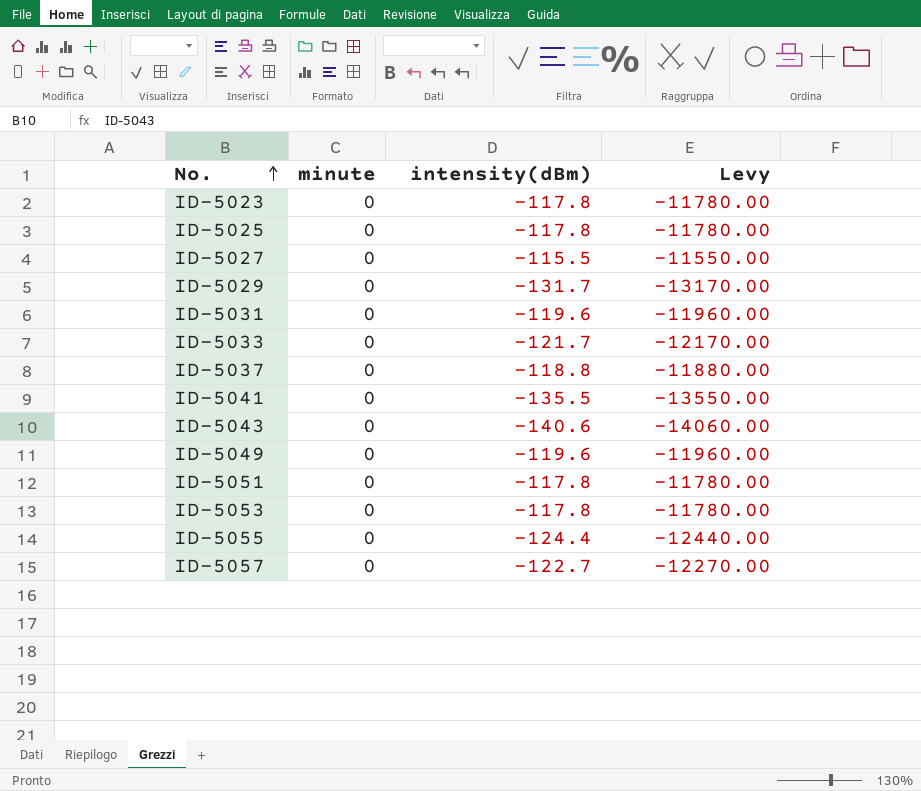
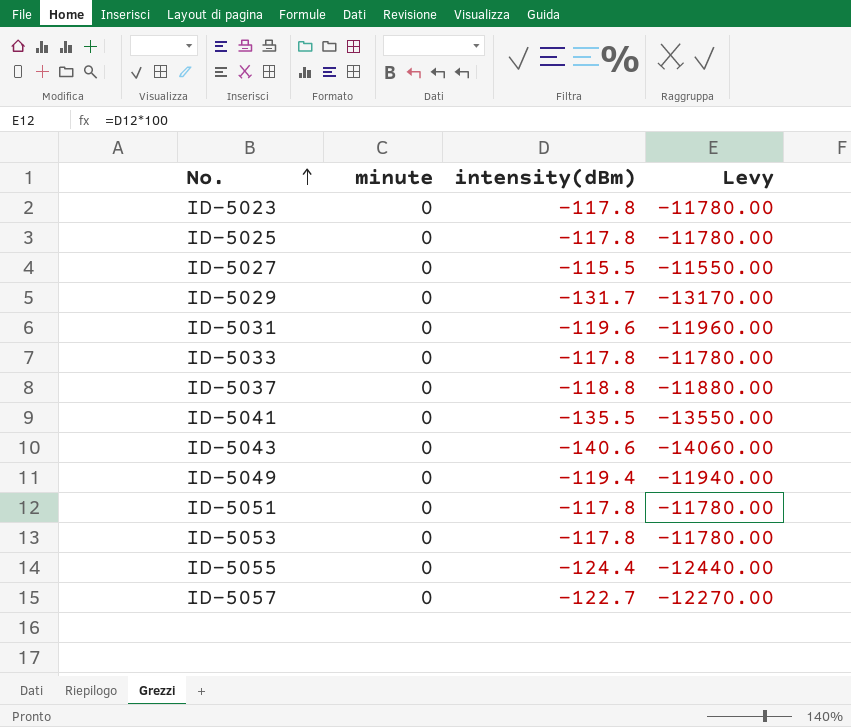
ID-5033 | intensity(dBm): -121.7 -> -117.8
ID-5033 | Levy: -12170.00 -> -11780.00
ID-5049 | intensity(dBm): -119.6 -> -119.4
ID-5049 | Levy: -11960.00 -> -11940.00

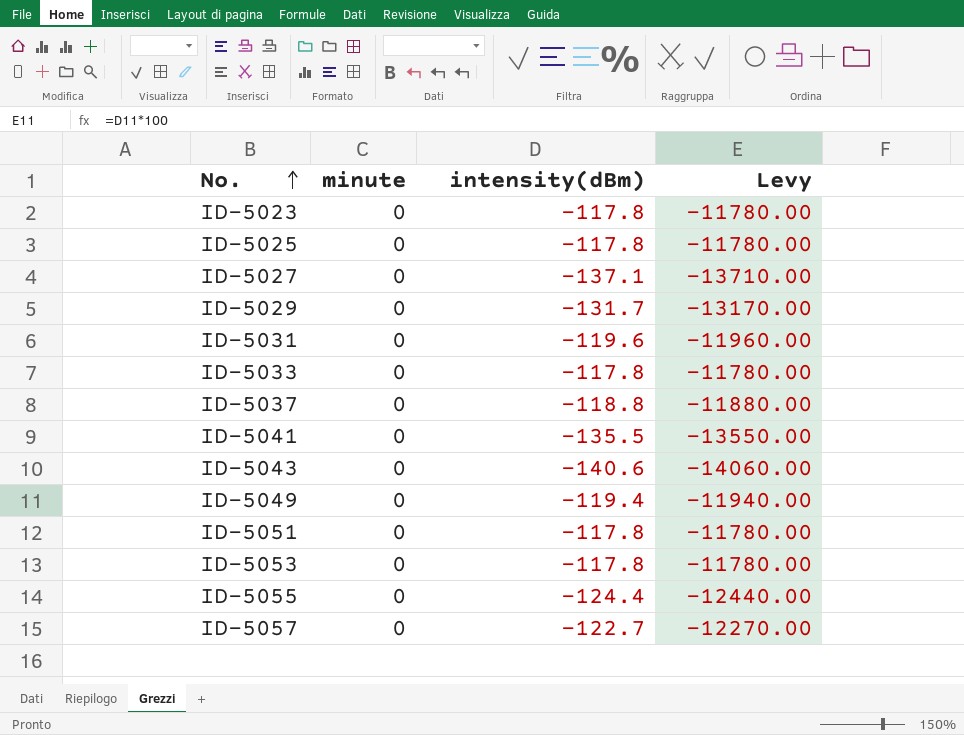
ID-5027 | intensity(dBm): -115.5 -> -137.1
ID-5027 | Levy: -11550.00 -> -13710.00

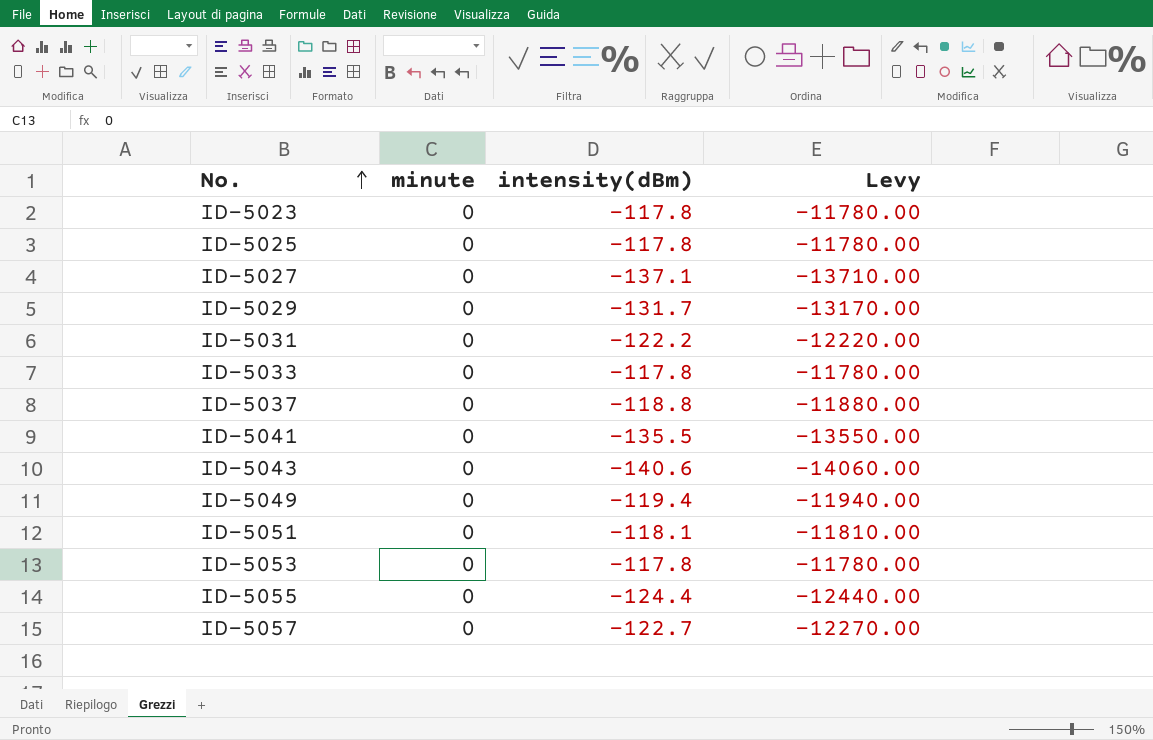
ID-5031 | intensity(dBm): -119.6 -> -122.2
ID-5031 | Levy: -11960.00 -> -12220.00
ID-5051 | intensity(dBm): -117.8 -> -118.1
ID-5051 | Levy: -11780.00 -> -11810.00

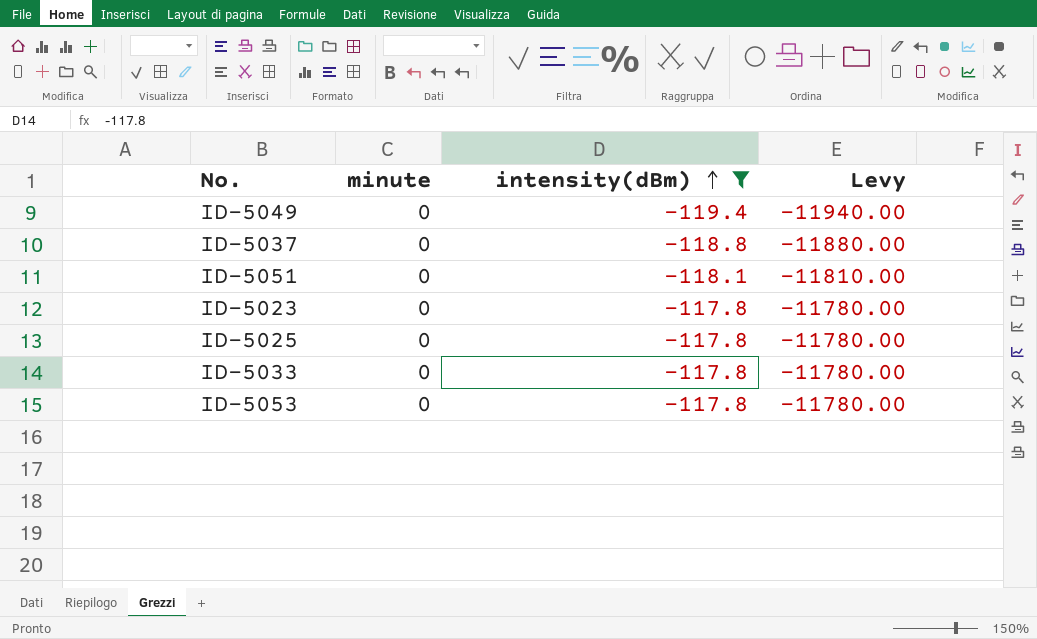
filter: none -> intensity(dBm) >= -119.4
row order: No. ascending -> intensity(dBm) ascending

